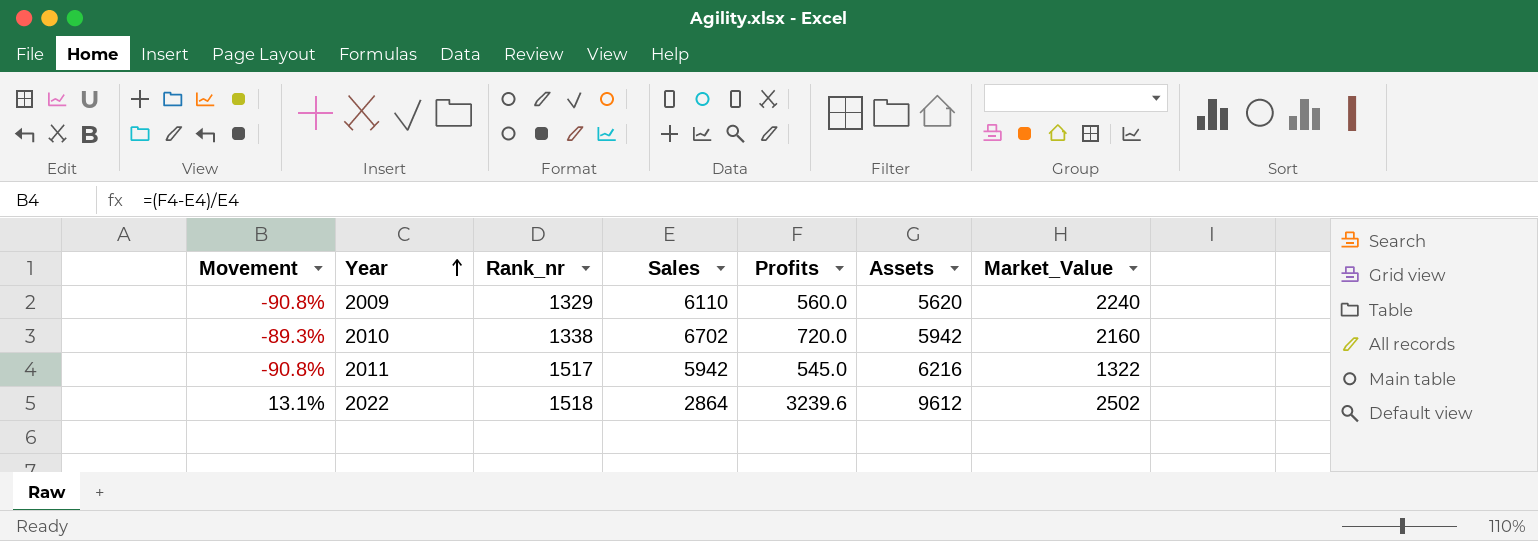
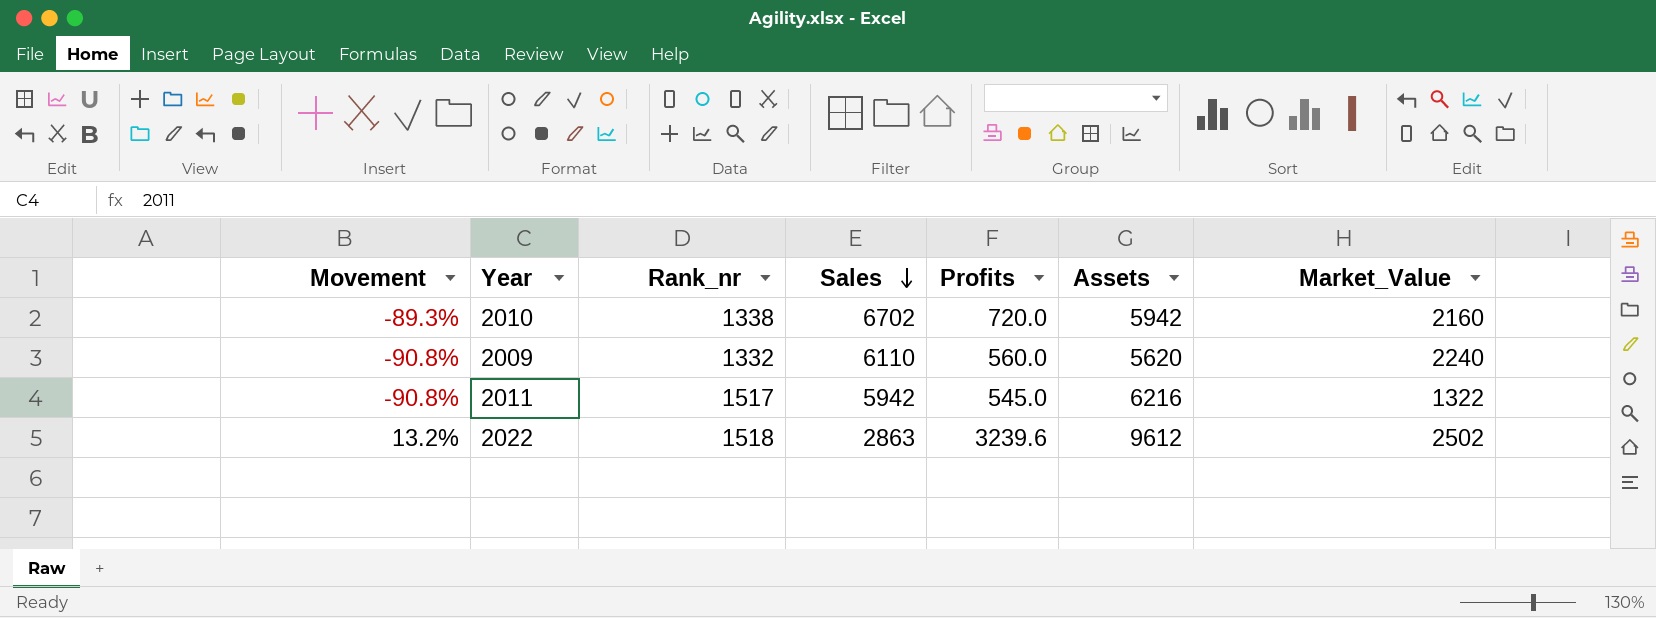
row order: Year ascending -> Sales descending
2009 | Rank_nr: 1329 -> 1332
2022 | Movement: 13.1% -> 13.2%
2022 | Sales: 2864 -> 2863

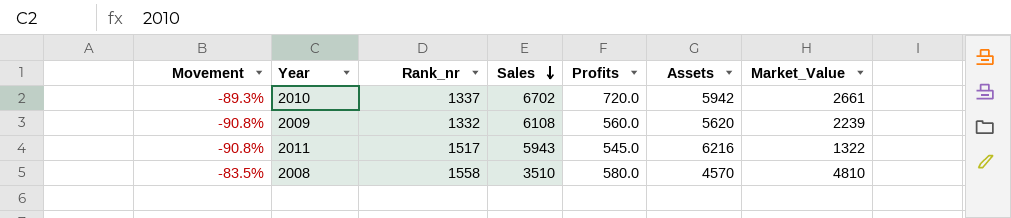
row 2022: 13.2% | 1518 | 2863 | 3239.6 | 9612 | 2502 -> none
2010 | Rank_nr: 1338 -> 1337
2010 | Market_Value: 2160 -> 2661
2009 | Sales: 6110 -> 6108
2009 | Market_Value: 2240 -> 2239
2011 | Sales: 5942 -> 5943
row 2008: none -> -83.5% | 1558 | 3510 | 580.0 | 4570 | 4810

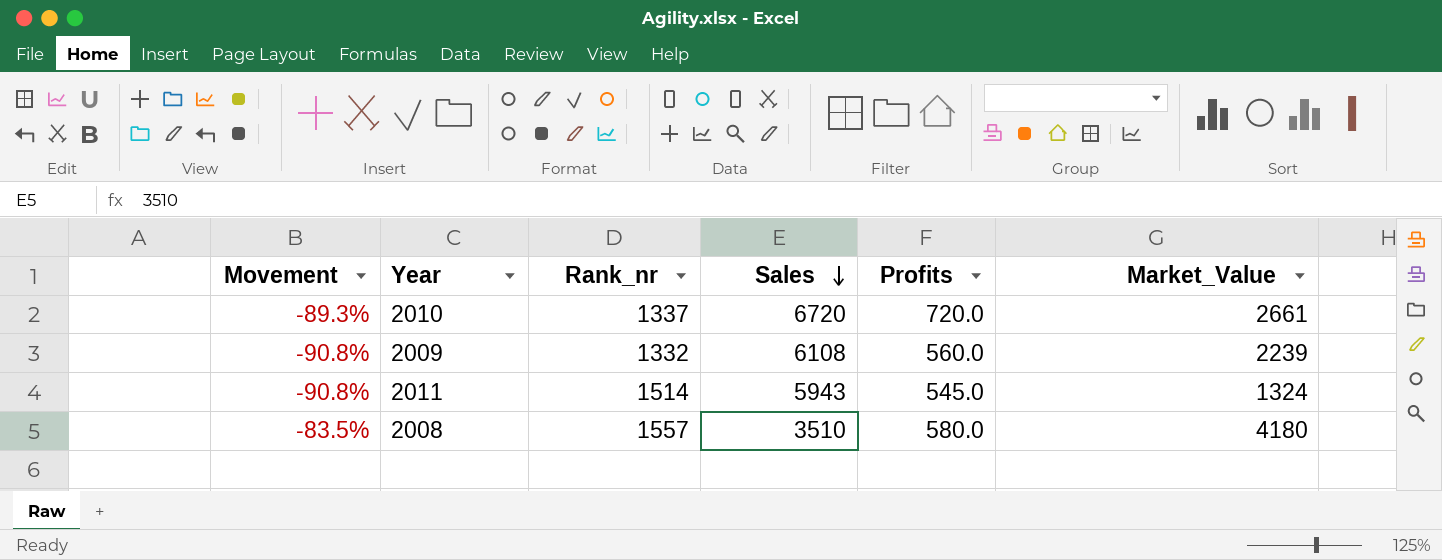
column Assets | position: 6 -> none
2010 | Sales: 6702 -> 6720
2011 | Rank_nr: 1517 -> 1514
2011 | Market_Value: 1322 -> 1324
2008 | Rank_nr: 1558 -> 1557
2008 | Market_Value: 4810 -> 4180

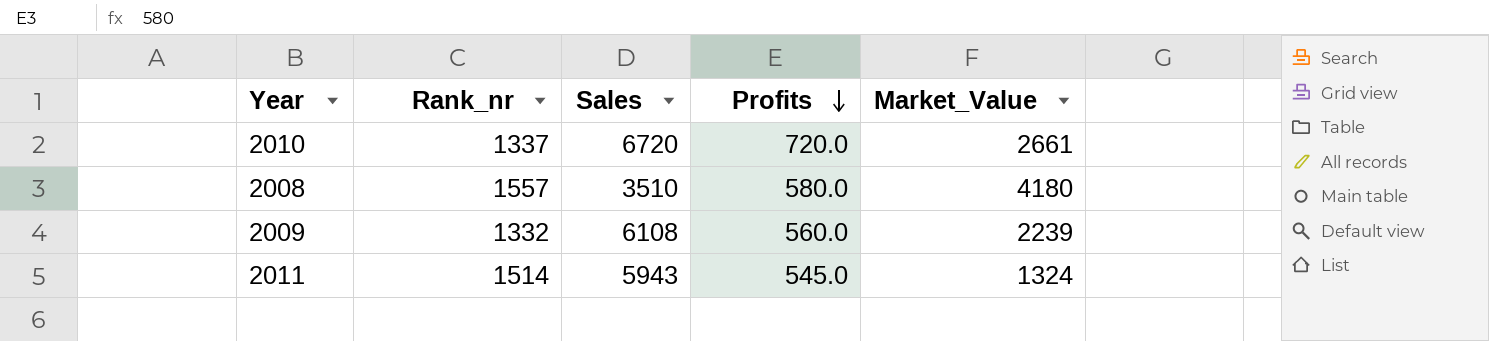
row order: Sales descending -> Profits descending
column Movement | formula: ([Profits] - [Sales]) / [Sales] -> none

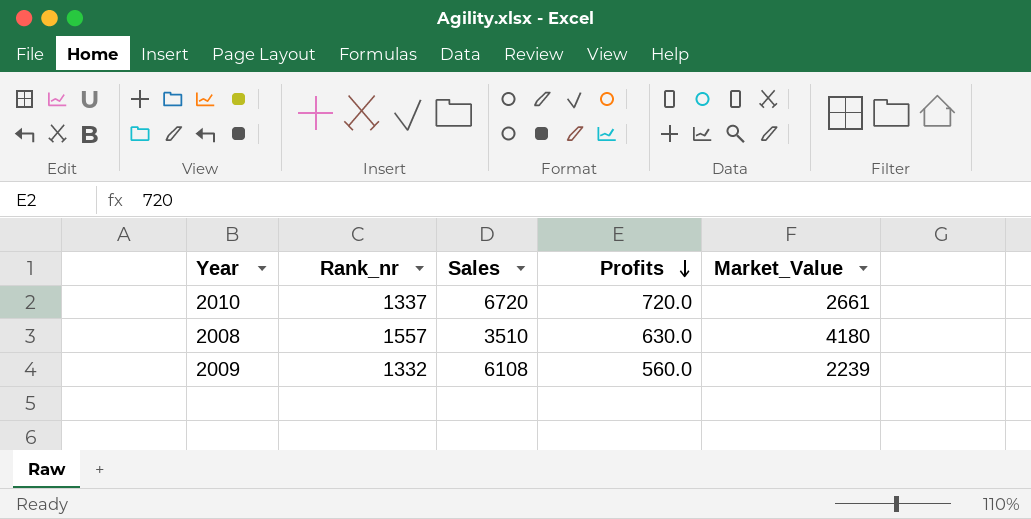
row 2011: 1514 | 5943 | 545.0 | 1324 -> none
2008 | Profits: 580.0 -> 630.0

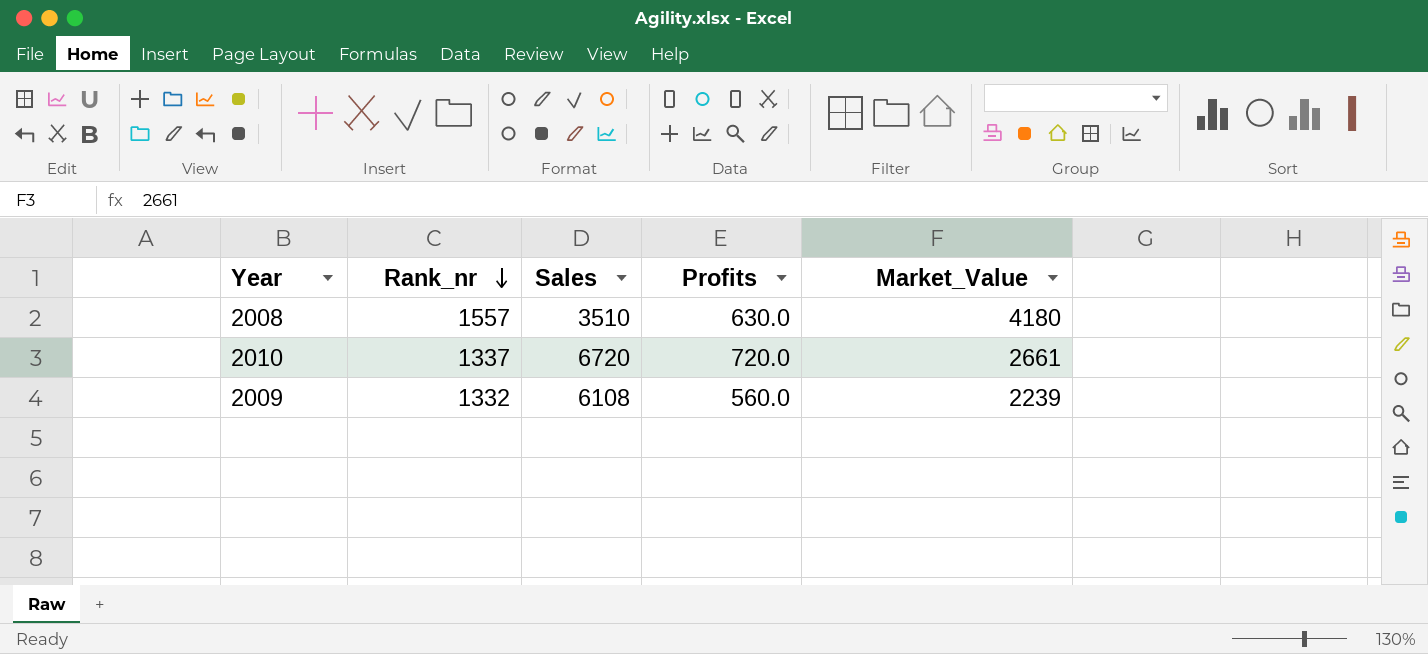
row order: Profits descending -> Rank_nr descending

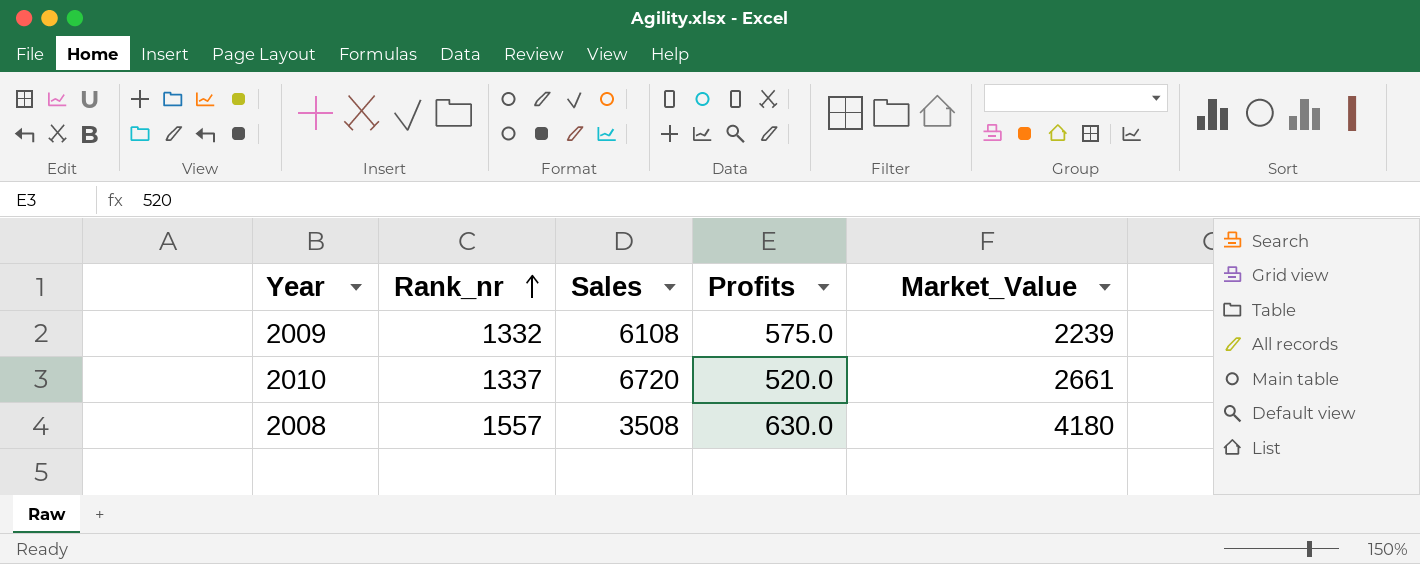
row order: Rank_nr descending -> Rank_nr ascending
2009 | Profits: 560.0 -> 575.0
2010 | Profits: 720.0 -> 520.0
2008 | Sales: 3510 -> 3508

